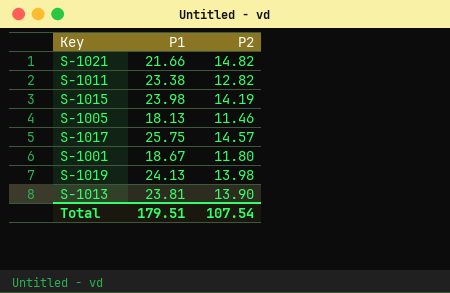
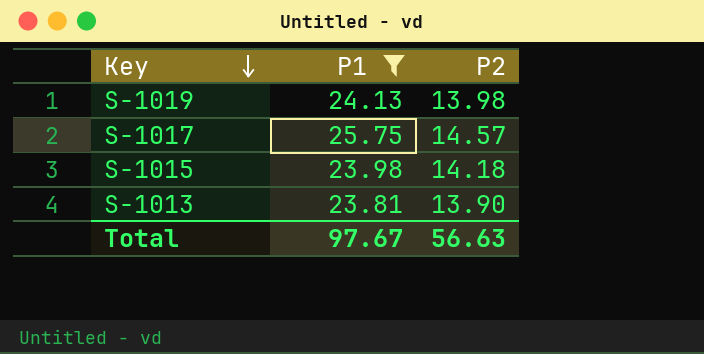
filter: none -> P1 >= 23.81
row order: none -> Key descending
S-1015 | P2: 14.19 -> 14.18
Total | P1: 179.51 -> 97.67
Total | P2: 107.54 -> 56.63

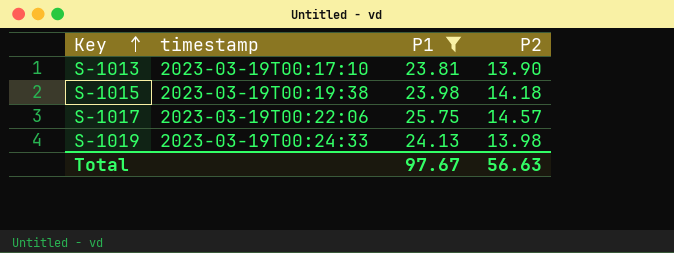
row order: Key descending -> Key ascending
column timestamp | position: none -> 2

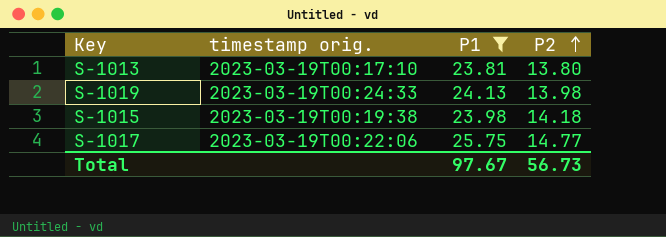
row order: Key ascending -> P2 ascending
column name: timestamp -> timestamp orig.
S-1013 | P2: 13.90 -> 13.80
S-1017 | P2: 14.57 -> 14.77
Total | P2: 56.63 -> 56.73

